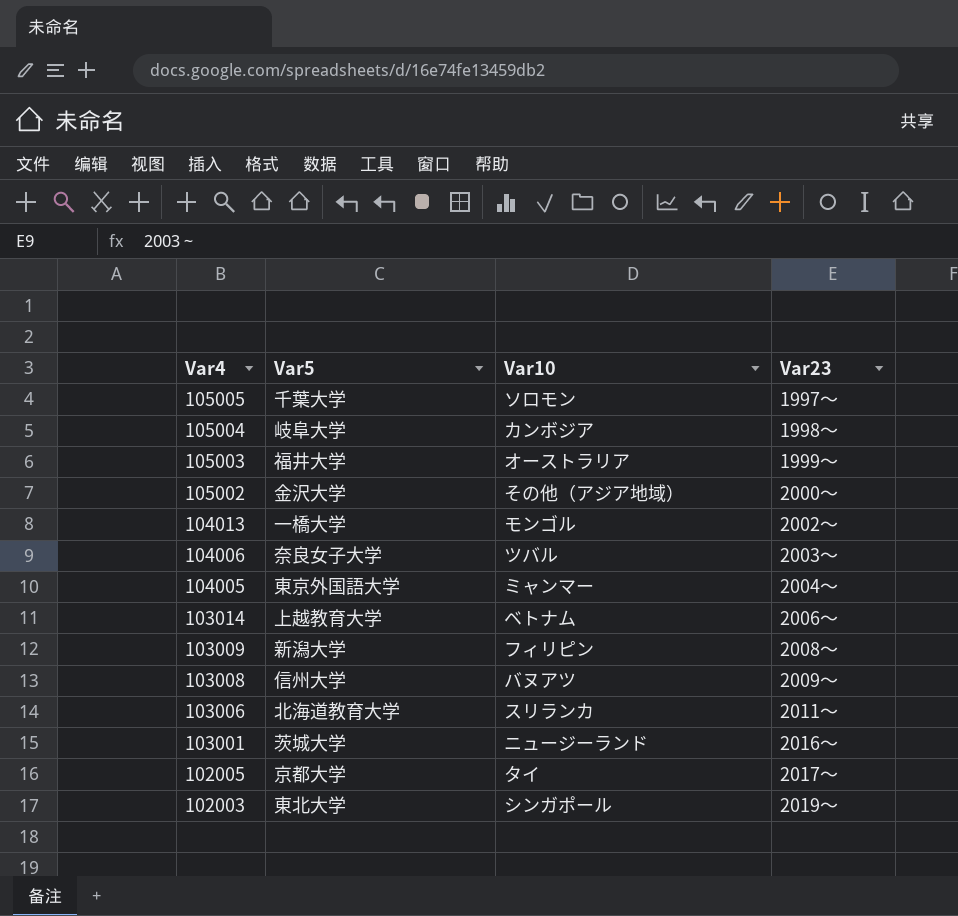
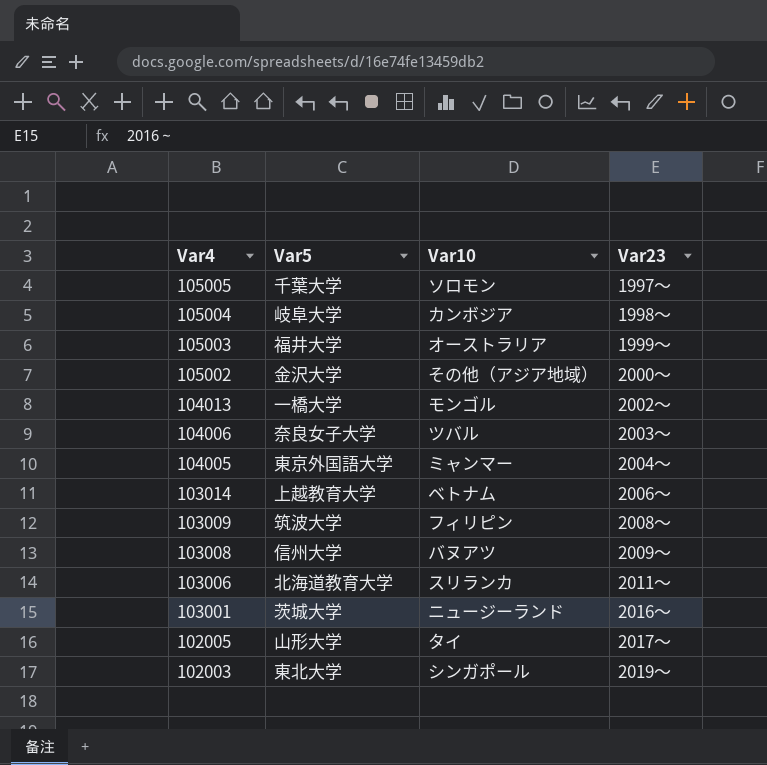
103009 | Var5: 新潟大学 -> 筑波大学
102005 | Var5: 京都大学 -> 山形大学

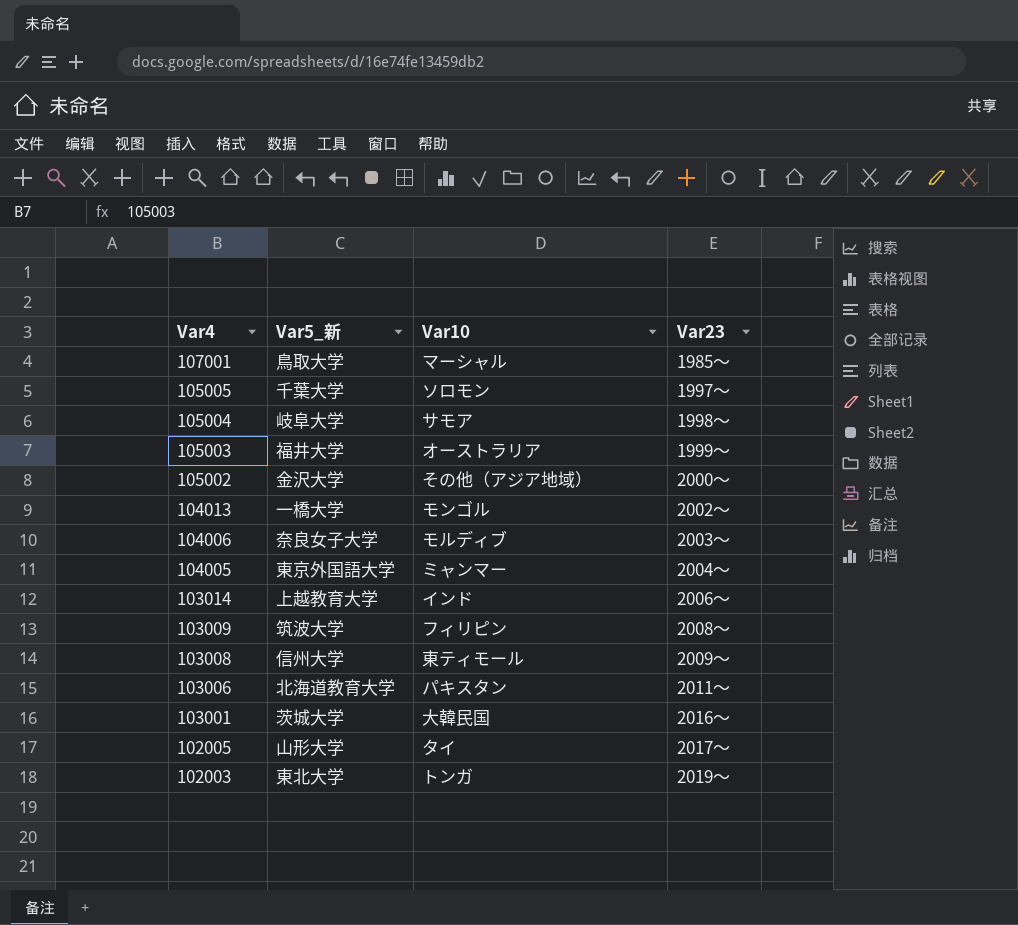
column name: Var5 -> Var5_新
row 107001: none -> 鳥取大学 | マーシャル | 1985～
105004 | Var10: カンボジア -> サモア
104006 | Var10: ツバル -> モルディブ
103014 | Var10: ベトナム -> インド
103008 | Var10: バヌアツ -> 東ティモール
103006 | Var10: スリランカ -> パキスタン
103001 | Var10: ニュージーランド -> 大韓民国
102003 | Var10: シンガポール -> トンガ

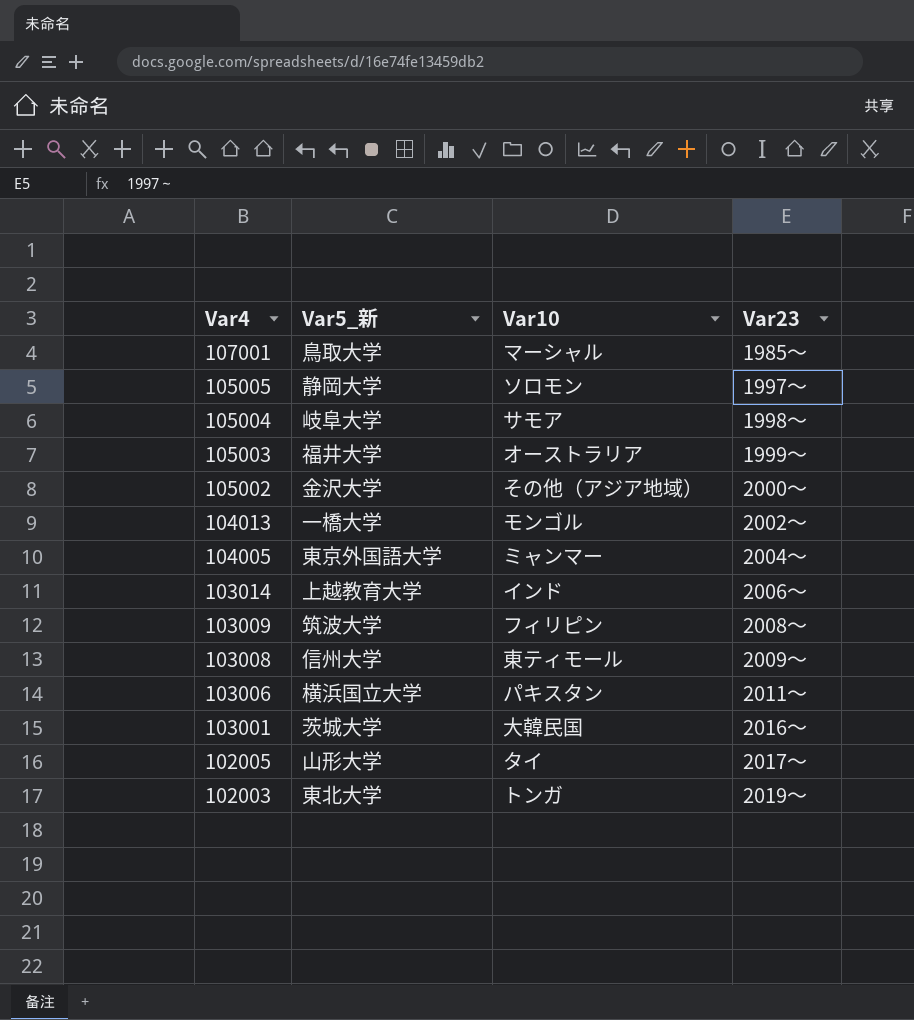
row 104006: 奈良女子大学 | モルディブ | 2003～ -> none
105005 | Var5_新: 千葉大学 -> 静岡大学
103006 | Var5_新: 北海道教育大学 -> 横浜国立大学

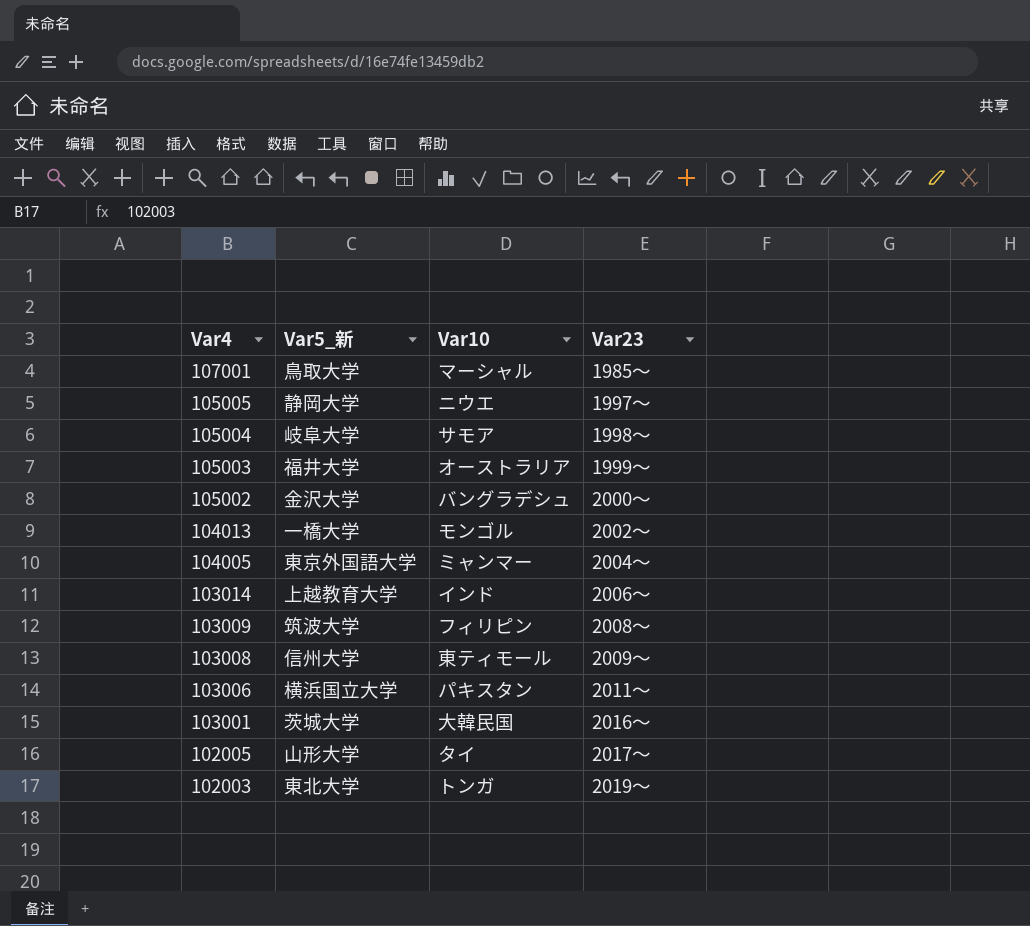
105005 | Var10: ソロモン -> ニウエ
105002 | Var10: その他（アジア地域） -> バングラデシュ

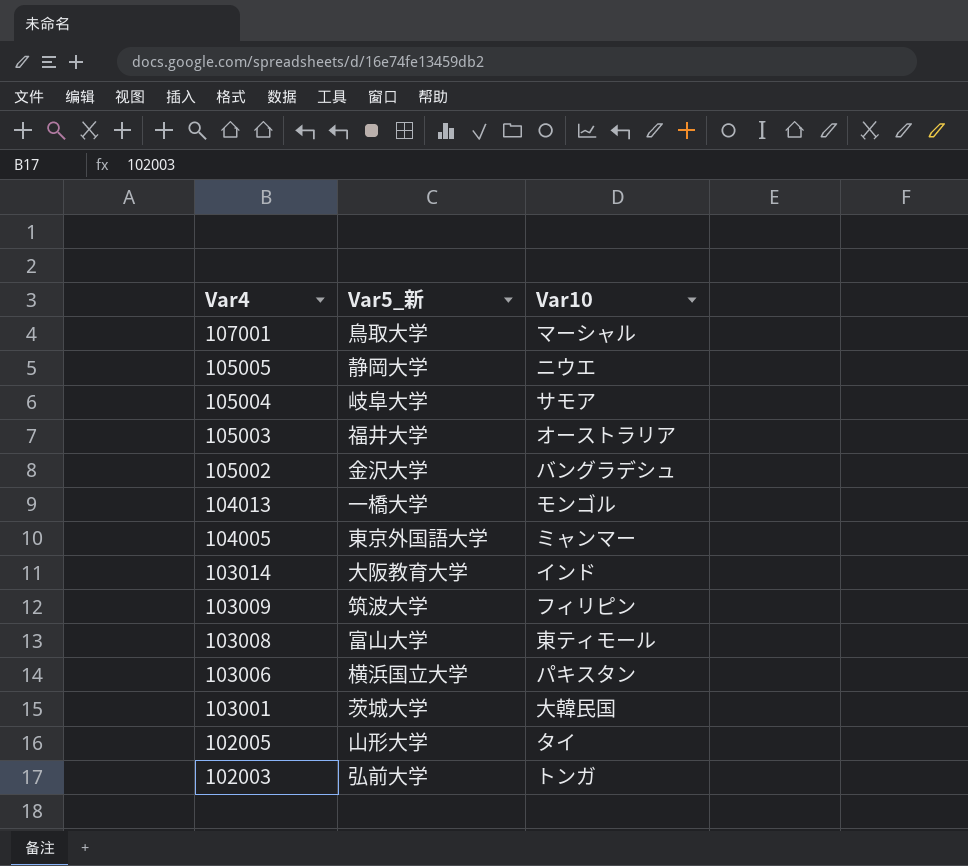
column Var23 | position: 4 -> none
103014 | Var5_新: 上越教育大学 -> 大阪教育大学
103008 | Var5_新: 信州大学 -> 富山大学
102003 | Var5_新: 東北大学 -> 弘前大学

